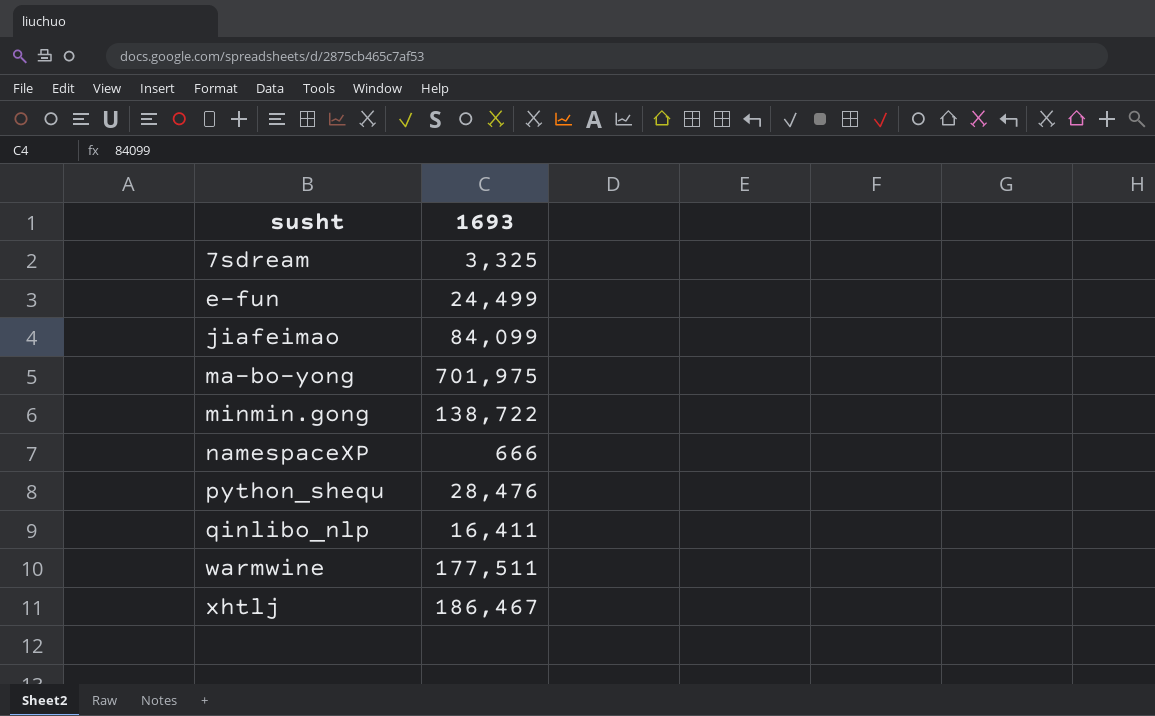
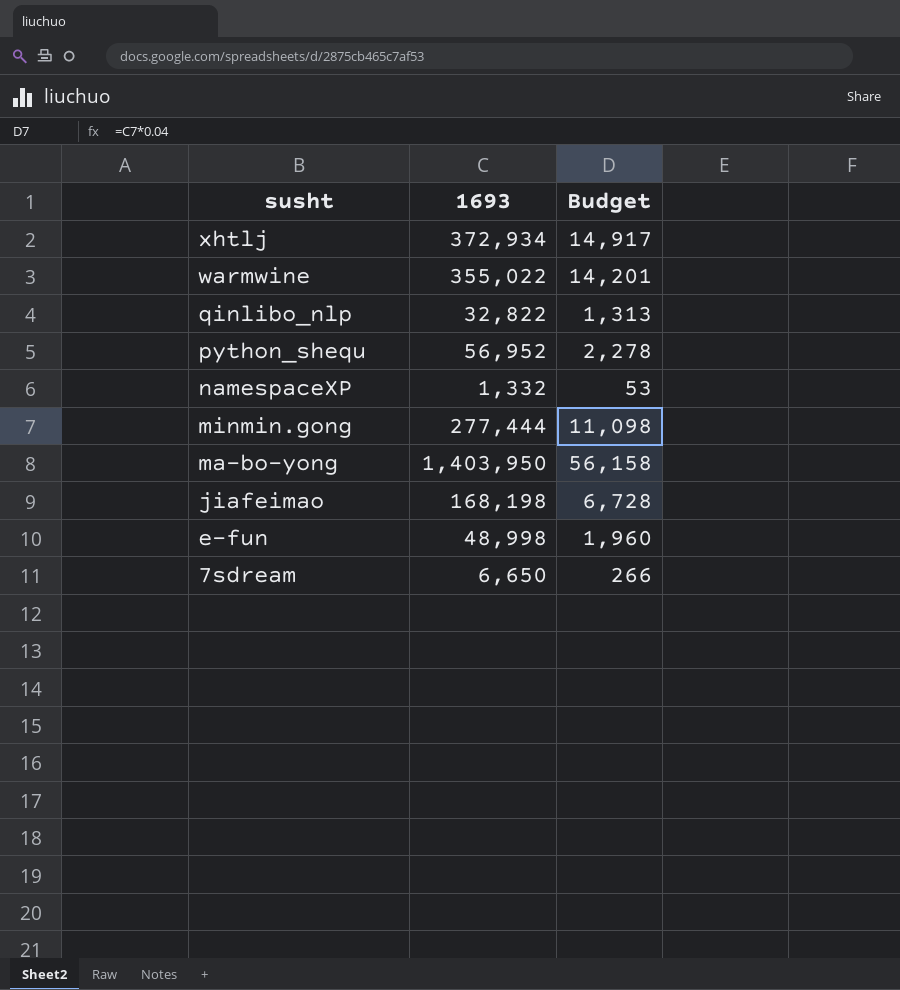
row order: susht ascending -> susht descending
column Budget | formula: none -> [1693] * 0.04
xhtlj | 1693: 186,467 -> 372,934
warmwine | 1693: 177,511 -> 355,022
qinlibo_nlp | 1693: 16,411 -> 32,822
python_shequ | 1693: 28,476 -> 56,952
namespaceXP | 1693: 666 -> 1,332
minmin.gong | 1693: 138,722 -> 277,444
ma-bo-yong | 1693: 701,975 -> 1,403,950
jiafeimao | 1693: 84,099 -> 168,198
e-fun | 1693: 24,499 -> 48,998
7sdream | 1693: 3,325 -> 6,650

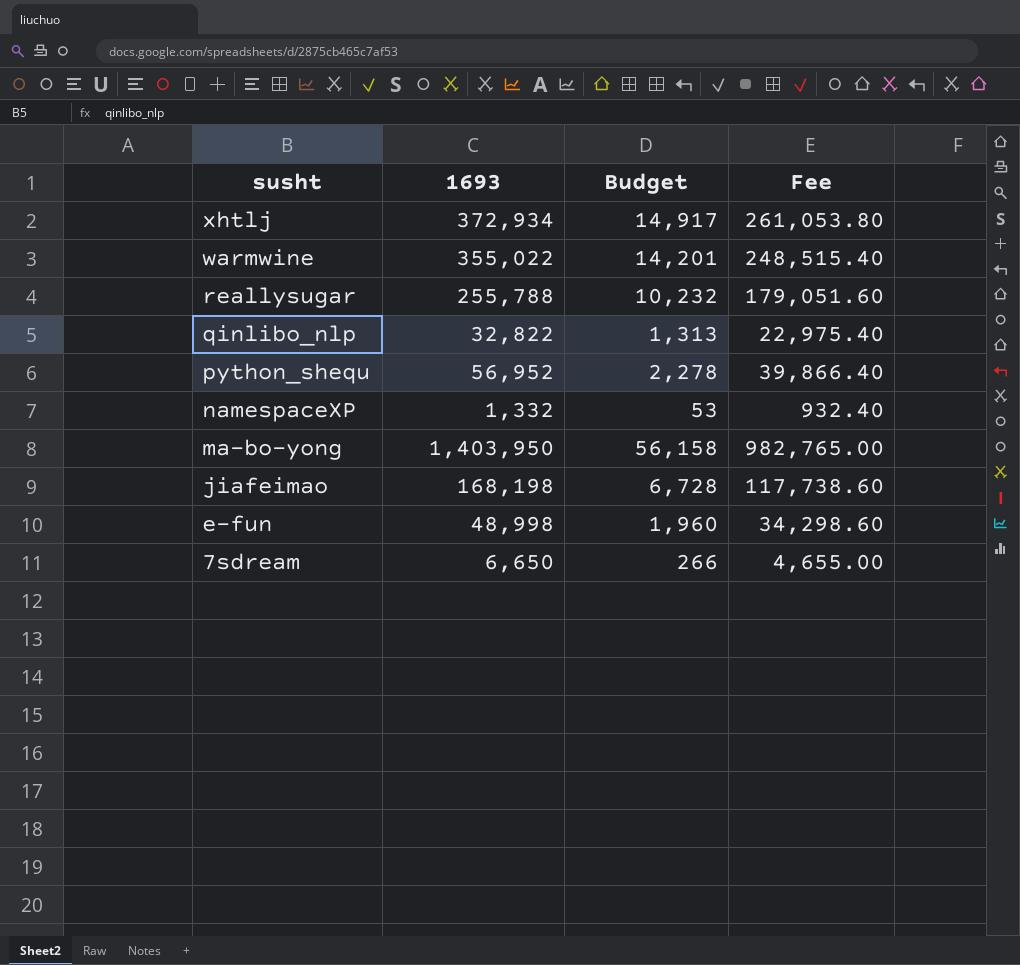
column Fee | formula: none -> [1693] * 0.7
row minmin.gong: 277,444 | 11,098 -> none
row reallysugar: none -> 255,788 | 10,232 | 179,051.60

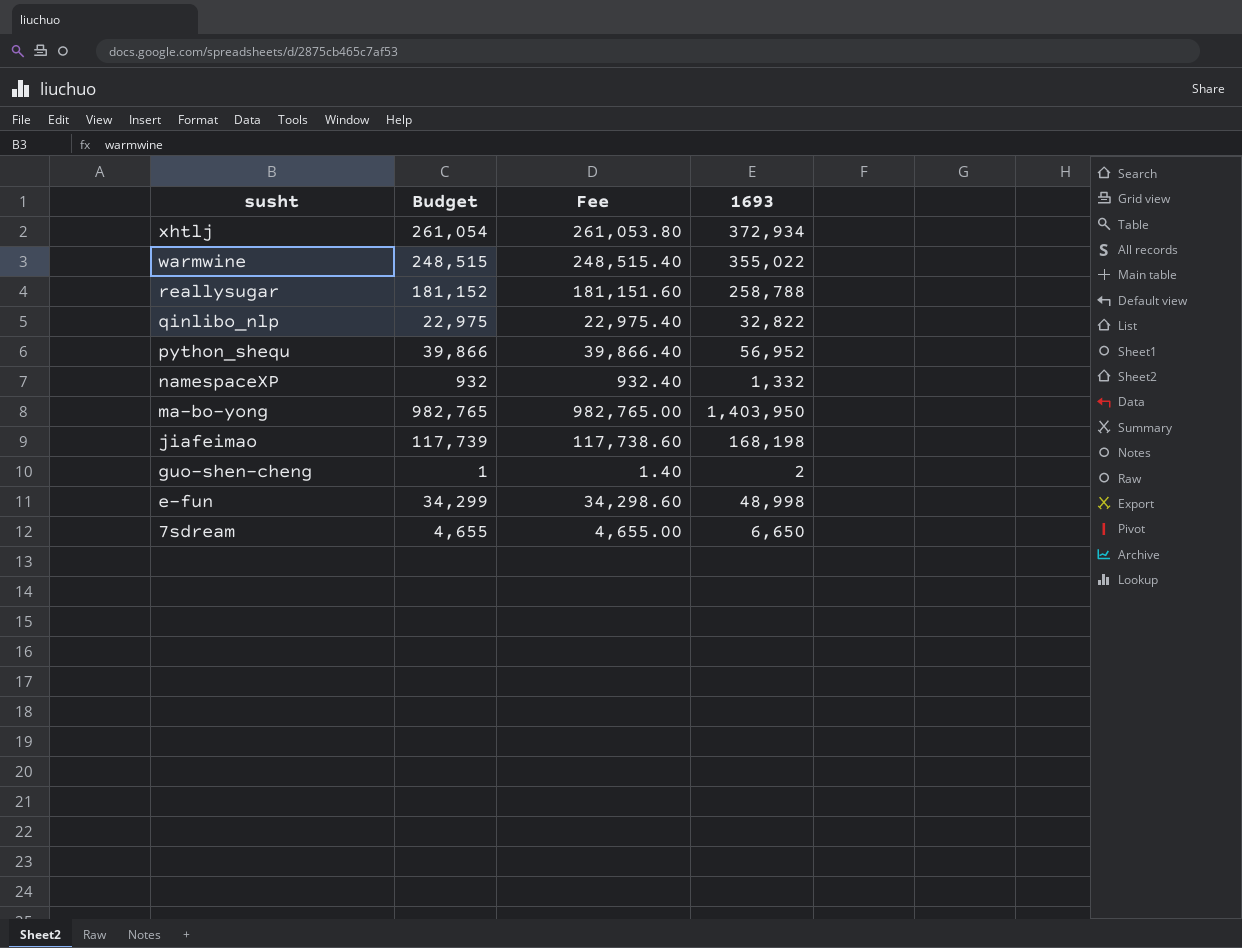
column Budget | formula: [1693] * 0.04 -> [1693] * 0.7
column 1693 | position: 2 -> 4
reallysugar | Fee: 179,051.60 -> 181,151.60
reallysugar | 1693: 255,788 -> 258,788
row guo-shen-cheng: none -> 1 | 1.40 | 2

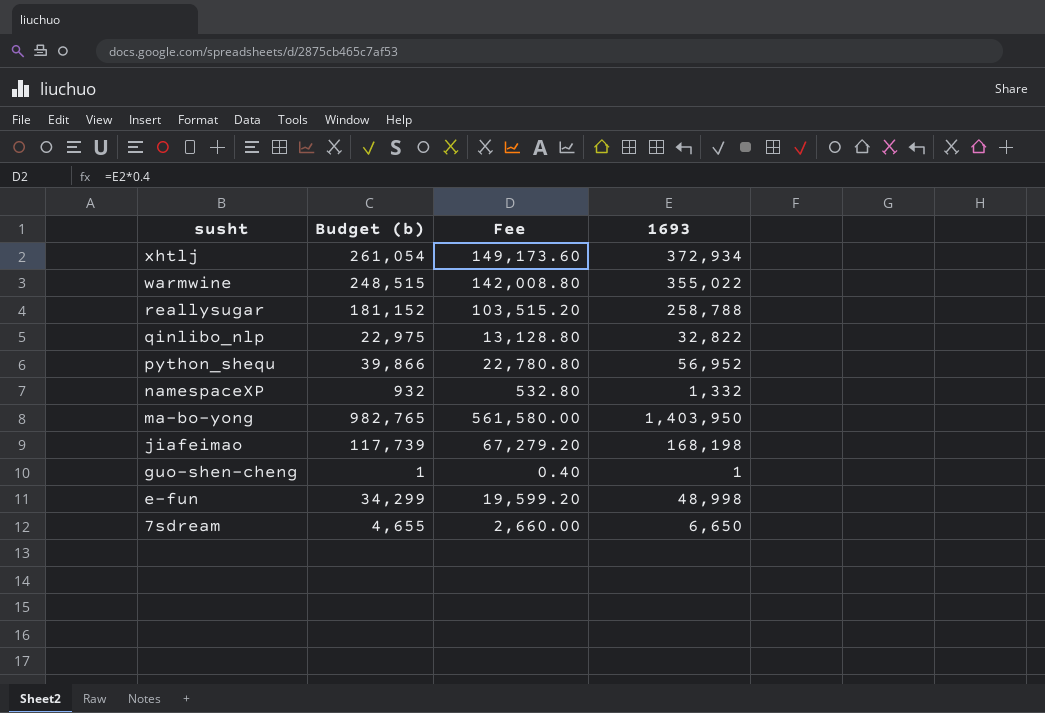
column name: Budget -> Budget (b)
column Fee | formula: [1693] * 0.7 -> [1693] * 0.4
guo-shen-cheng | 1693: 2 -> 1

